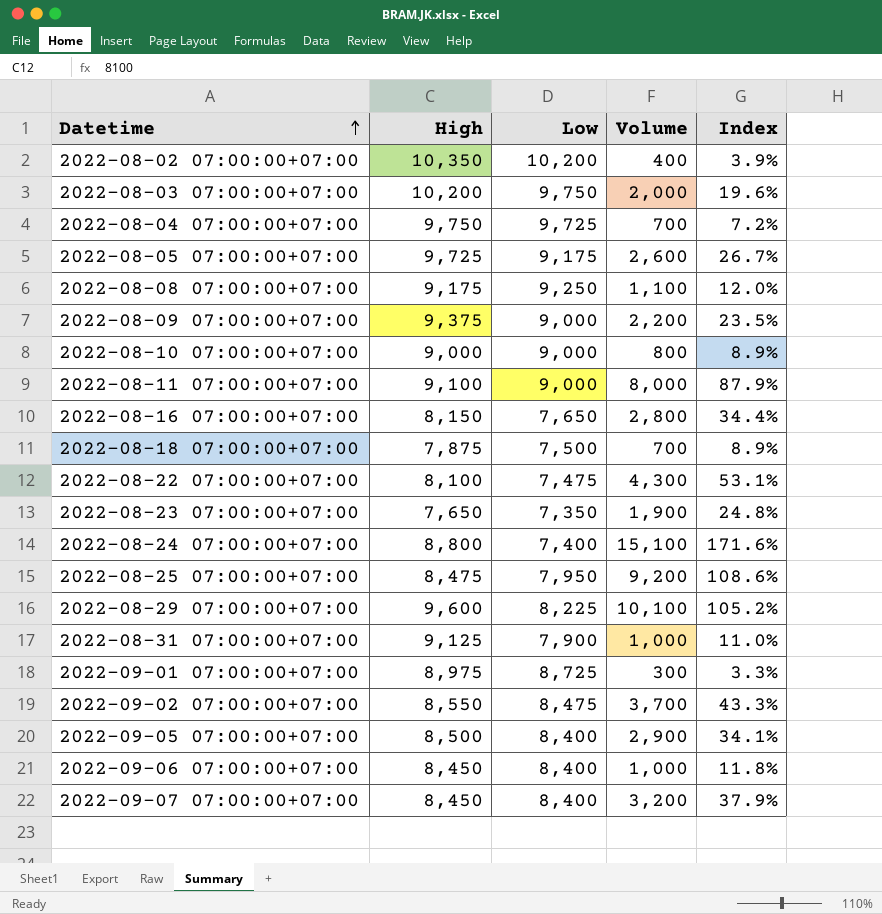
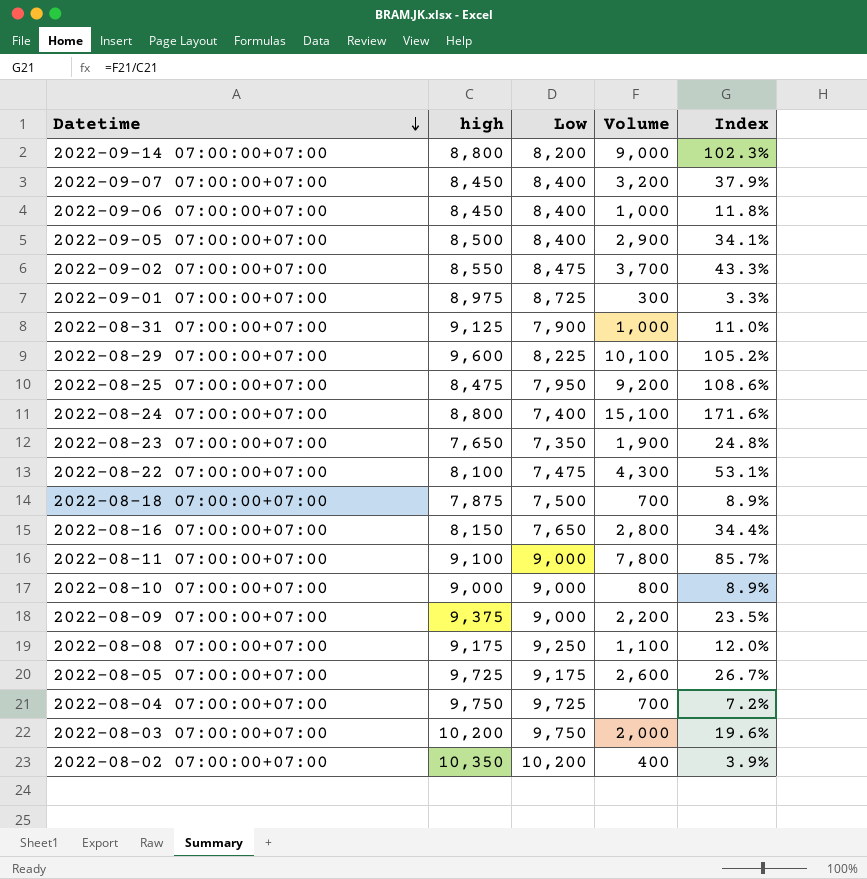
row order: Datetime ascending -> Datetime descending
column name: High -> high
row 2022-09-14 07:00:00+07:00: none -> 8,800 | 8,200 | 9,000 | 102.3%
2022-08-11 07:00:00+07:00 | Volume: 8,000 -> 7,800
2022-08-11 07:00:00+07:00 | Index: 87.9% -> 85.7%

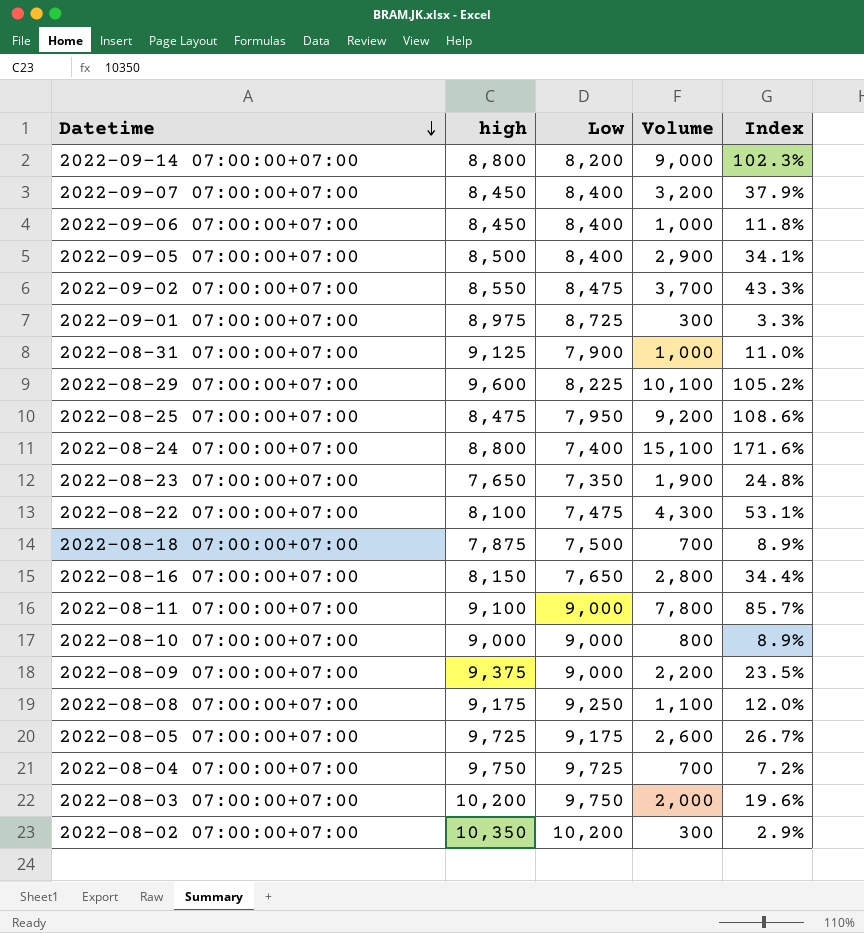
2022-08-02 07:00:00+07:00 | Volume: 400 -> 300
2022-08-02 07:00:00+07:00 | Index: 3.9% -> 2.9%

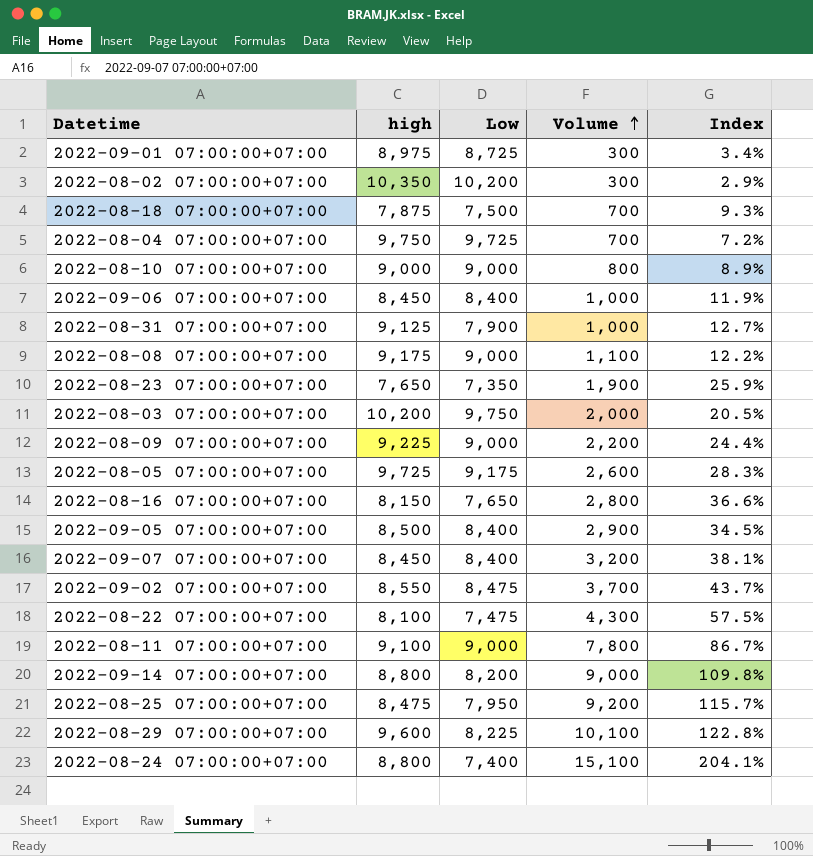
row order: Datetime descending -> Volume ascending
column Index | formula: [Volume] / [high] -> [Volume] / [Low]
2022-08-08 07:00:00+07:00 | Low: 9,250 -> 9,000
2022-08-09 07:00:00+07:00 | high: 9,375 -> 9,225

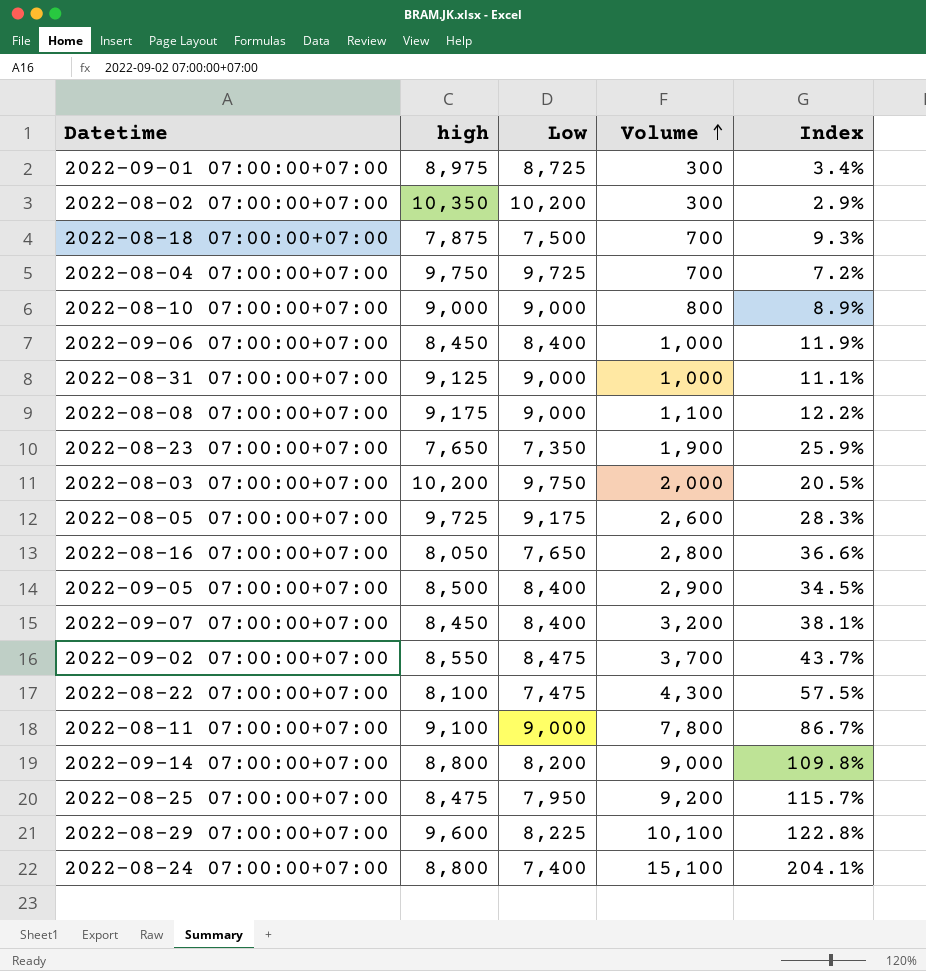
row 2022-08-09 07:00:00+07:00: 9,225 | 9,000 | 2,200 | 24.4% -> none
2022-08-31 07:00:00+07:00 | Low: 7,900 -> 9,000
2022-08-31 07:00:00+07:00 | Index: 12.7% -> 11.1%
2022-08-16 07:00:00+07:00 | high: 8,150 -> 8,050

